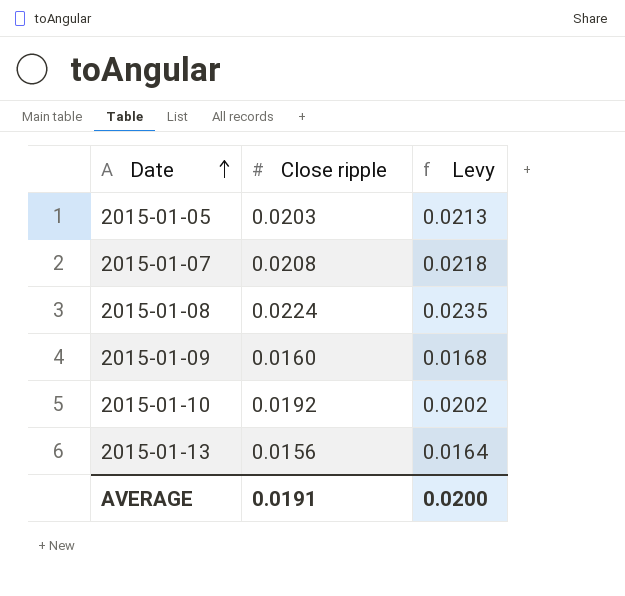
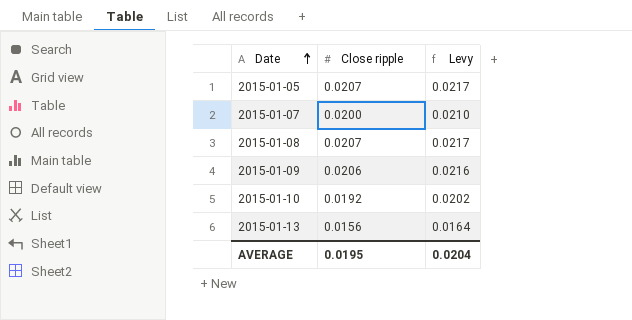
2015-01-05 | Close ripple: 0.0203 -> 0.0207
2015-01-05 | Levy: 0.0213 -> 0.0217
2015-01-07 | Close ripple: 0.0208 -> 0.0200
2015-01-07 | Levy: 0.0218 -> 0.0210
2015-01-08 | Close ripple: 0.0224 -> 0.0207
2015-01-08 | Levy: 0.0235 -> 0.0217
2015-01-09 | Close ripple: 0.0160 -> 0.0206
2015-01-09 | Levy: 0.0168 -> 0.0216
AVERAGE | Close ripple: 0.0191 -> 0.0195
AVERAGE | Levy: 0.0200 -> 0.0204

